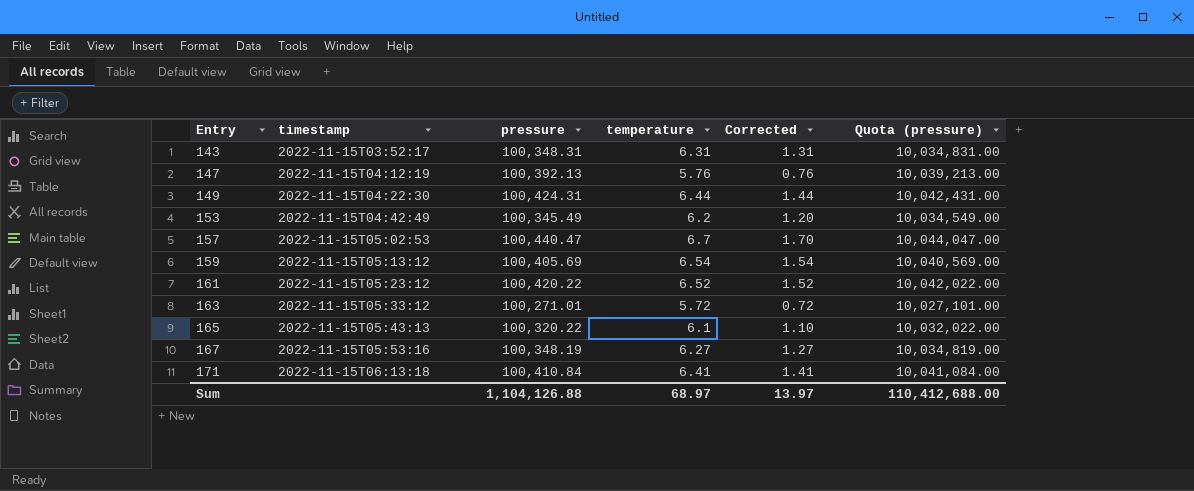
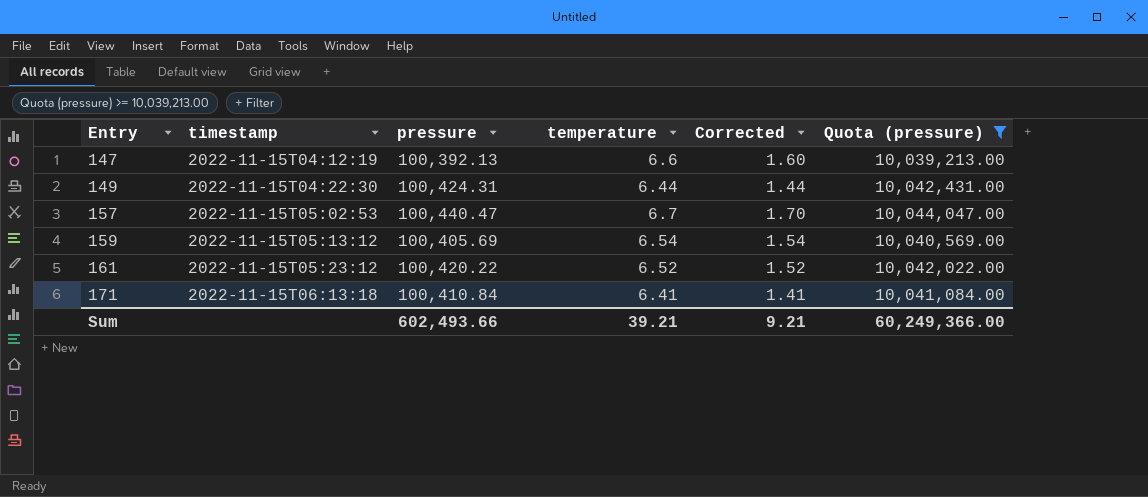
filter: none -> Quota (pressure) >= 10,039,213.00
147 | temperature: 5.76 -> 6.6
147 | Corrected: 0.76 -> 1.60
Sum | pressure: 1,104,126.88 -> 602,493.66
Sum | temperature: 68.97 -> 39.21
Sum | Corrected: 13.97 -> 9.21
Sum | Quota (pressure): 110,412,688.00 -> 60,249,366.00

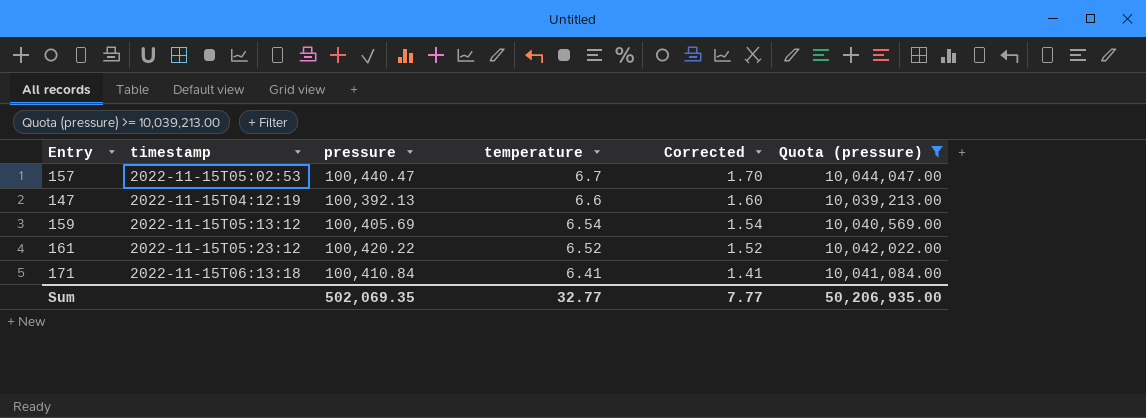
row order: Entry ascending -> temperature descending
row 149: 2022-11-15T04:22:30 | 100,424.31 | 6.44 | 1.44 | 10,042,431.00 -> none
Sum | pressure: 602,493.66 -> 502,069.35
Sum | temperature: 39.21 -> 32.77
Sum | Corrected: 9.21 -> 7.77
Sum | Quota (pressure): 60,249,366.00 -> 50,206,935.00

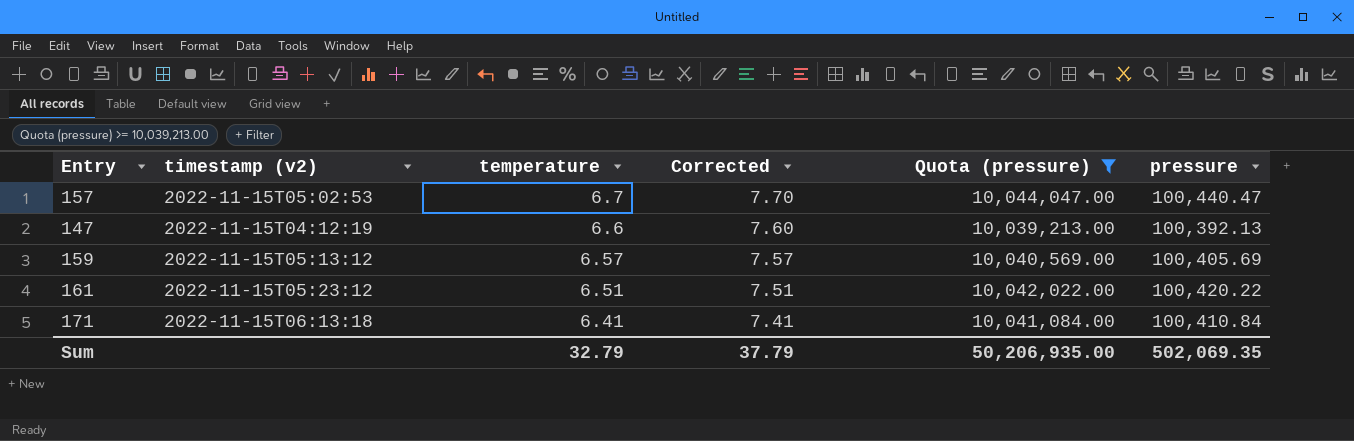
column name: timestamp -> timestamp (v2)
column Corrected | formula: [temperature] - 5 -> [temperature] + 1
column pressure | position: 3 -> 6
159 | temperature: 6.54 -> 6.57
161 | temperature: 6.52 -> 6.51
Sum | temperature: 32.77 -> 32.79
Sum | Corrected: 7.77 -> 37.79

